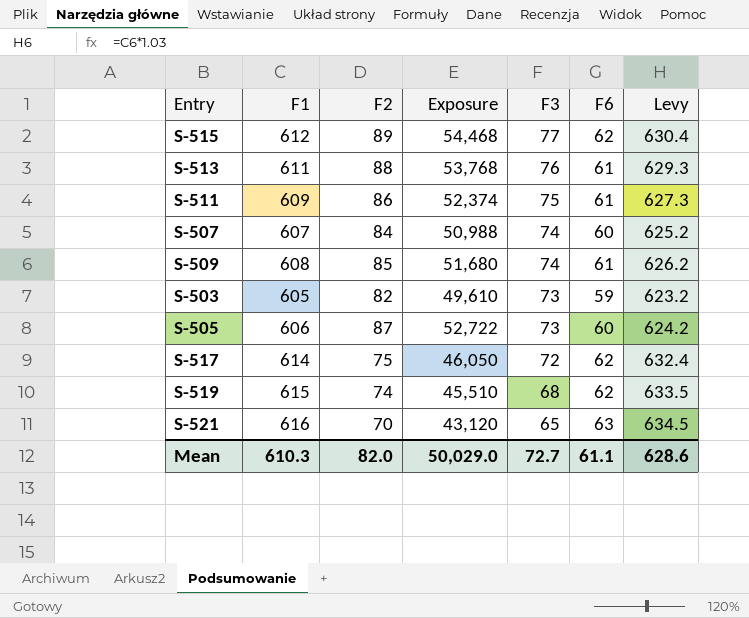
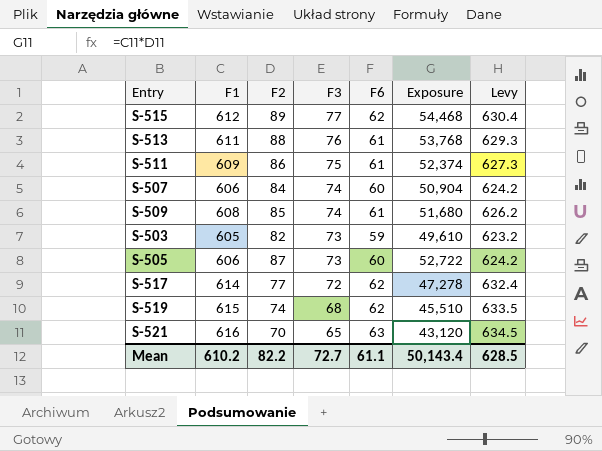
column Exposure | position: 4 -> 6
S-507 | F1: 607 -> 606
S-507 | Exposure: 50,988 -> 50,904
S-507 | Levy: 625.2 -> 624.2
S-517 | F2: 75 -> 77
S-517 | Exposure: 46,050 -> 47,278
Mean | F1: 610.3 -> 610.2
Mean | F2: 82.0 -> 82.2
Mean | Exposure: 50,029.0 -> 50,143.4
Mean | Levy: 628.6 -> 628.5

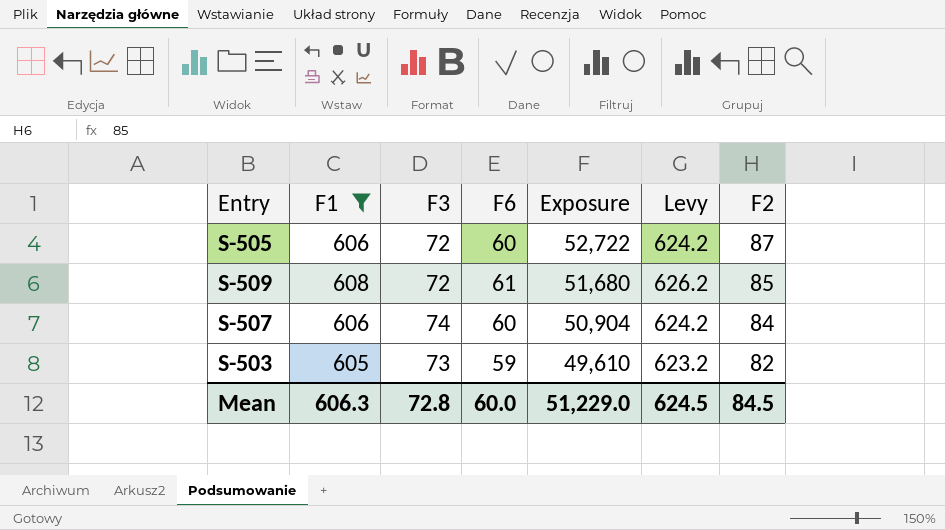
filter: none -> F1 <= 608
row order: F3 descending -> Exposure descending
column F2 | position: 3 -> 7
S-505 | F3: 73 -> 72
S-509 | F3: 74 -> 72
Mean | F1: 610.2 -> 606.3
Mean | F3: 72.7 -> 72.8
Mean | F6: 61.1 -> 60.0
Mean | Exposure: 50,143.4 -> 51,229.0
Mean | Levy: 628.5 -> 624.5
Mean | F2: 82.2 -> 84.5

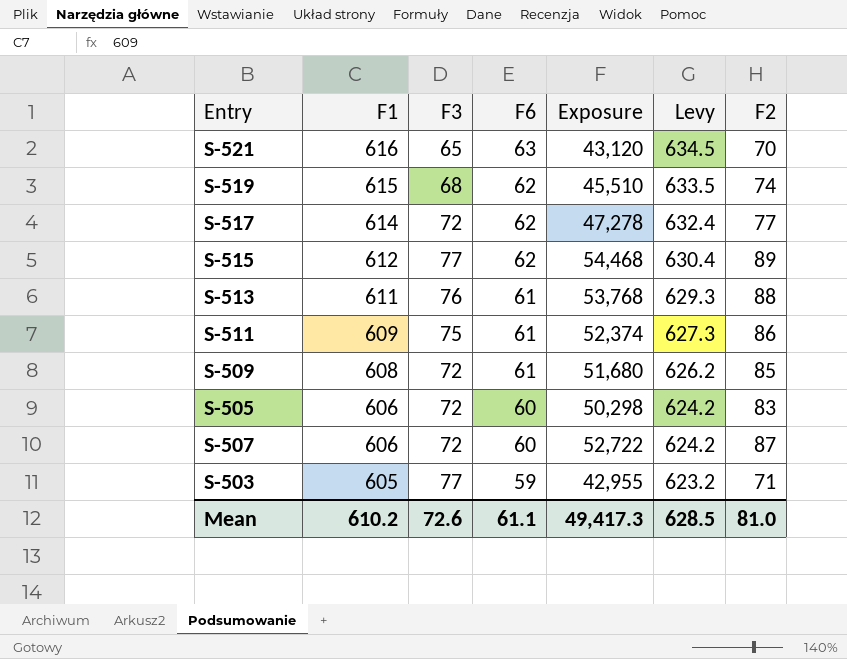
filter: F1 <= 608 -> none
row order: Exposure descending -> F1 descending
S-505 | Exposure: 52,722 -> 50,298
S-505 | F2: 87 -> 83
S-507 | F3: 74 -> 72
S-507 | Exposure: 50,904 -> 52,722
S-507 | F2: 84 -> 87
S-503 | F3: 73 -> 77
S-503 | Exposure: 49,610 -> 42,955
S-503 | F2: 82 -> 71
Mean | F1: 606.3 -> 610.2
Mean | F3: 72.8 -> 72.6
Mean | F6: 60.0 -> 61.1
Mean | Exposure: 51,229.0 -> 49,417.3
Mean | Levy: 624.5 -> 628.5
Mean | F2: 84.5 -> 81.0

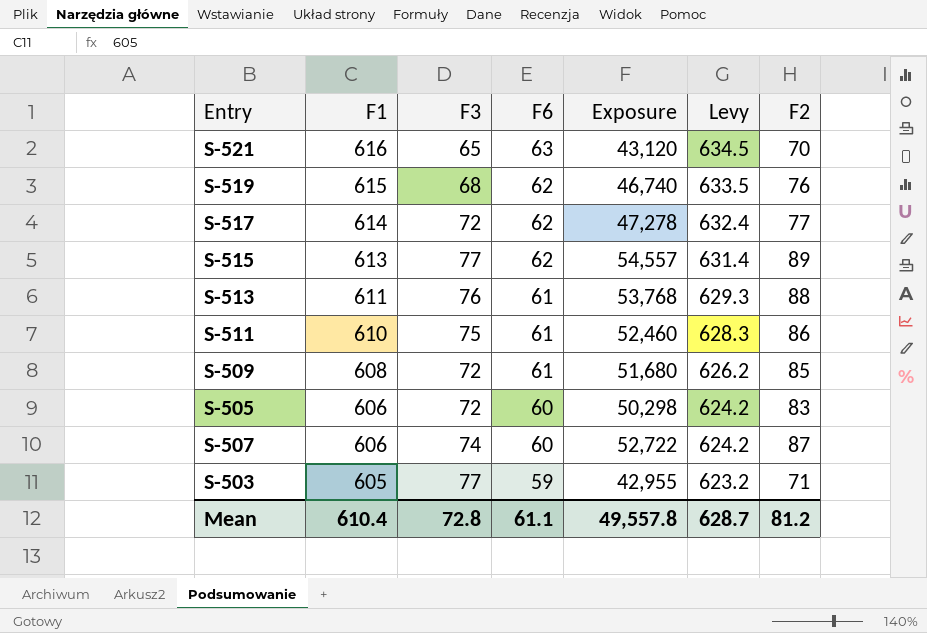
S-519 | Exposure: 45,510 -> 46,740
S-519 | F2: 74 -> 76
S-515 | F1: 612 -> 613
S-515 | Exposure: 54,468 -> 54,557
S-515 | Levy: 630.4 -> 631.4
S-511 | F1: 609 -> 610
S-511 | Exposure: 52,374 -> 52,460
S-511 | Levy: 627.3 -> 628.3
S-507 | F3: 72 -> 74
Mean | F1: 610.2 -> 610.4
Mean | F3: 72.6 -> 72.8
Mean | Exposure: 49,417.3 -> 49,557.8
Mean | Levy: 628.5 -> 628.7
Mean | F2: 81.0 -> 81.2

